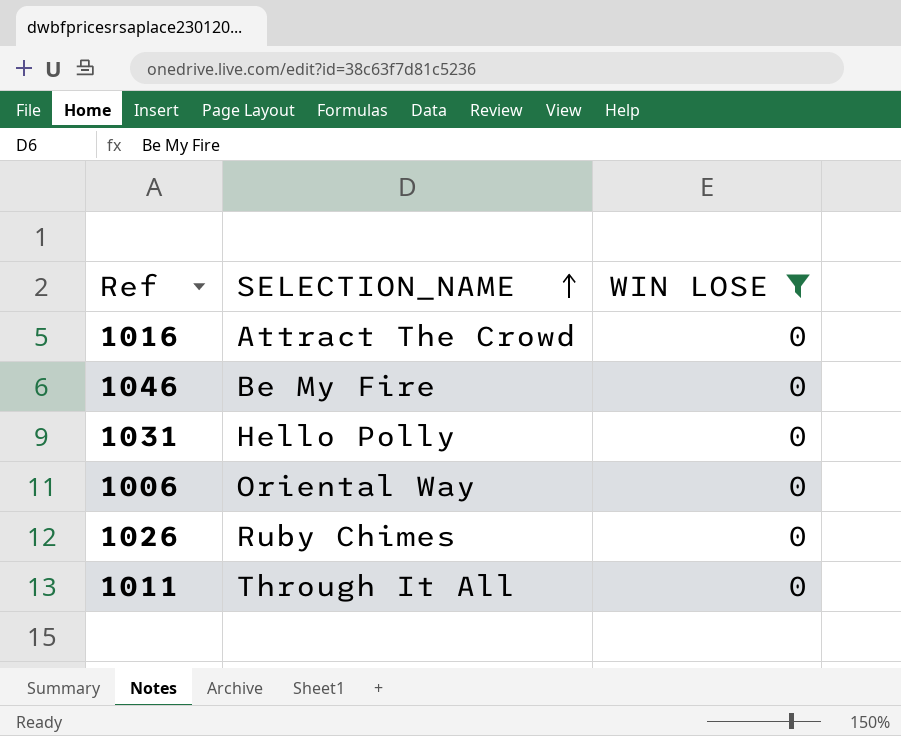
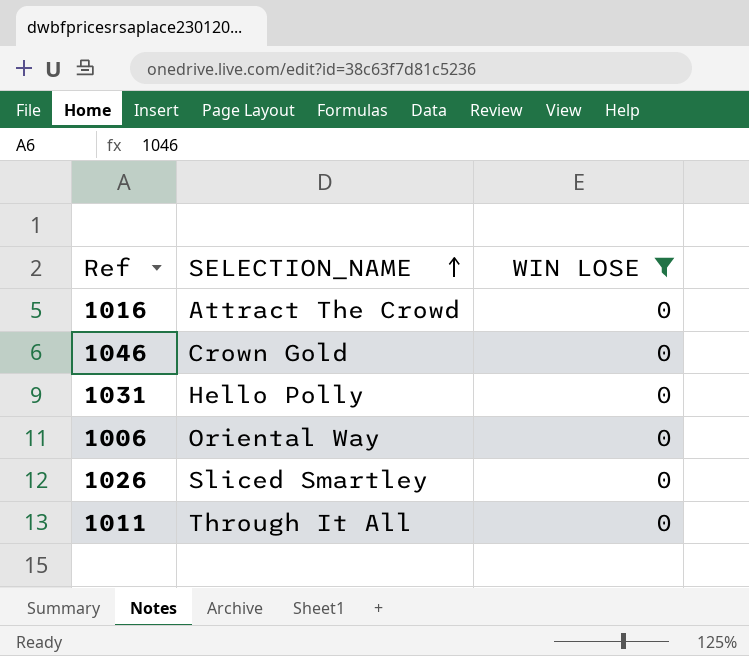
1046 | SELECTION_NAME: Be My Fire -> Crown Gold
1026 | SELECTION_NAME: Ruby Chimes -> Sliced Smartley

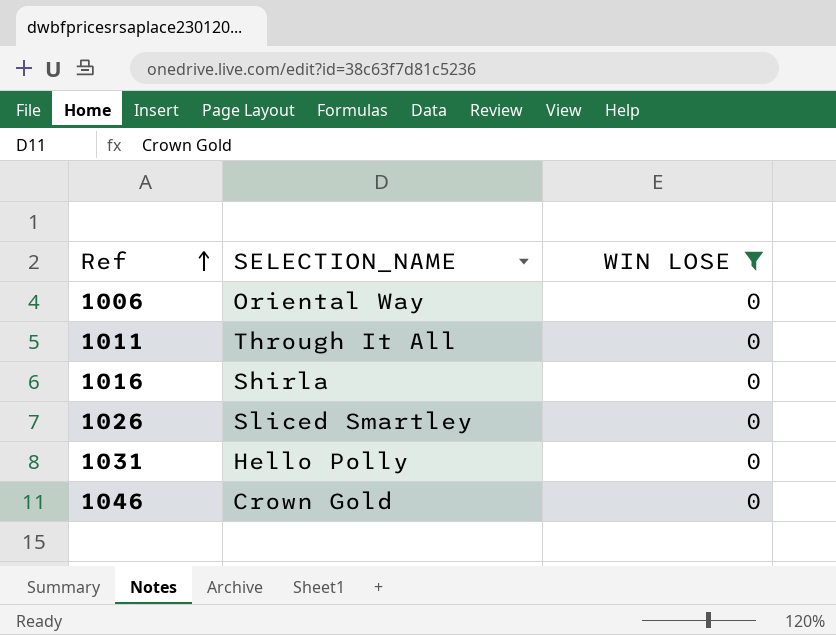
row order: SELECTION_NAME ascending -> Ref ascending
1016 | SELECTION_NAME: Attract The Crowd -> Shirla

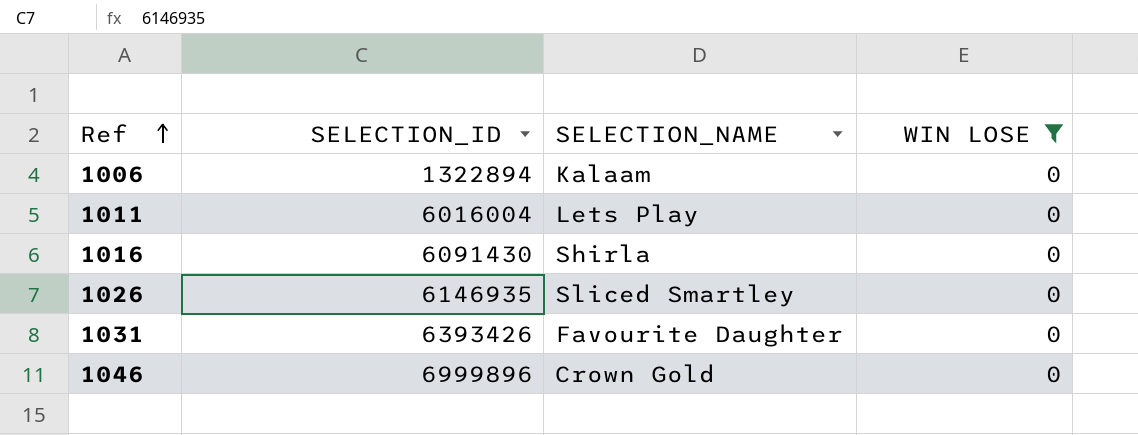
column SELECTION_ID | position: none -> 2
1006 | SELECTION_NAME: Oriental Way -> Kalaam
1011 | SELECTION_NAME: Through It All -> Lets Play
1031 | SELECTION_NAME: Hello Polly -> Favourite Daughter

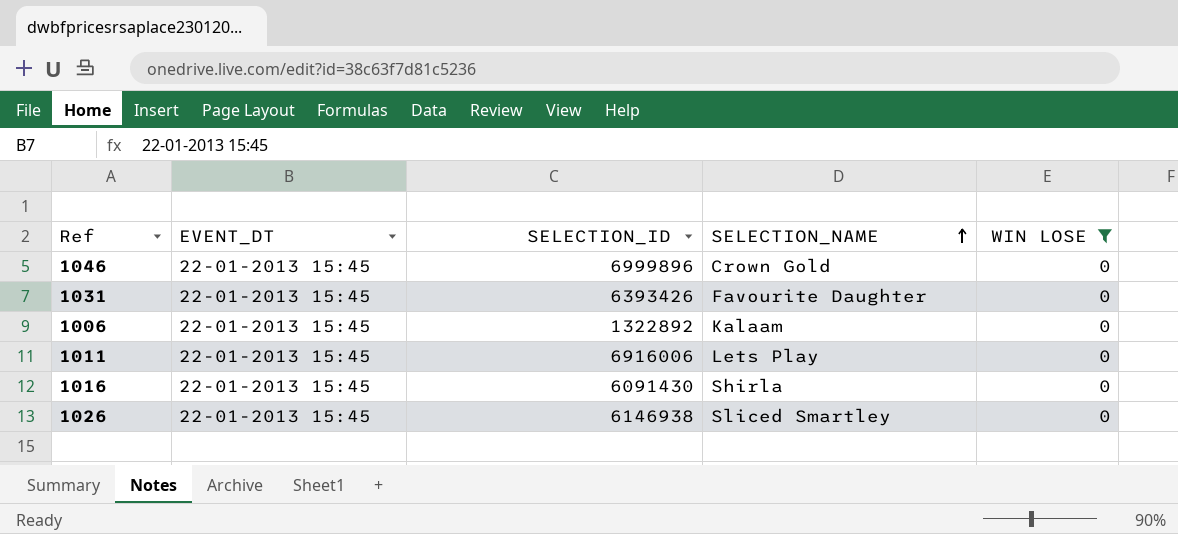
row order: Ref ascending -> SELECTION_NAME ascending
column EVENT_DT | position: none -> 2
1006 | SELECTION_ID: 1322894 -> 1322892
1011 | SELECTION_ID: 6016004 -> 6916006
1026 | SELECTION_ID: 6146935 -> 6146938

